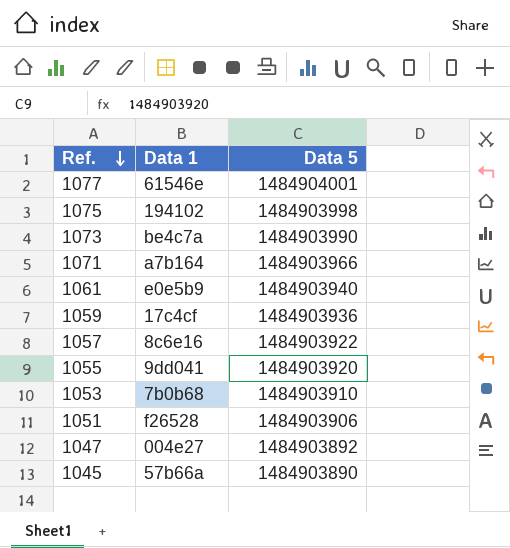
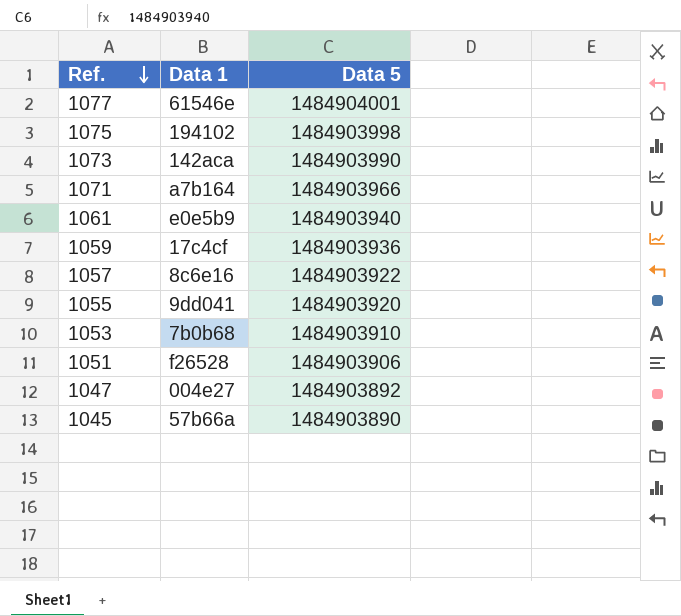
1073 | Data 1: be4c7a -> 142aca

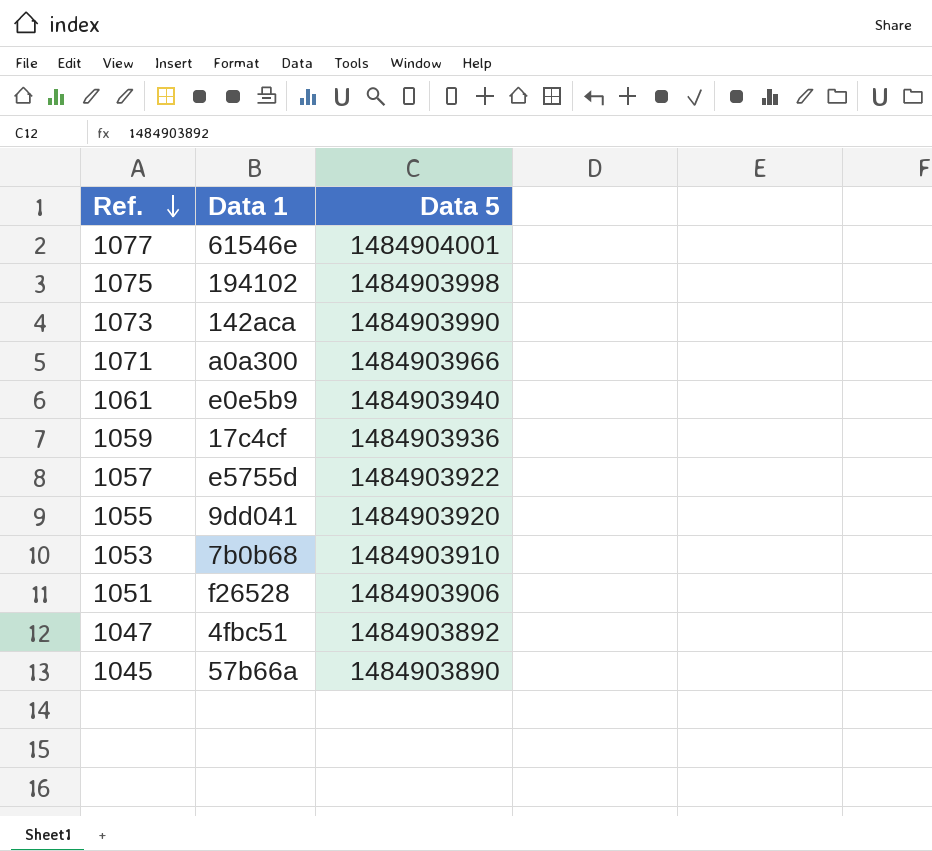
1071 | Data 1: a7b164 -> a0a300
1057 | Data 1: 8c6e16 -> e5755d
1047 | Data 1: 004e27 -> 4fbc51

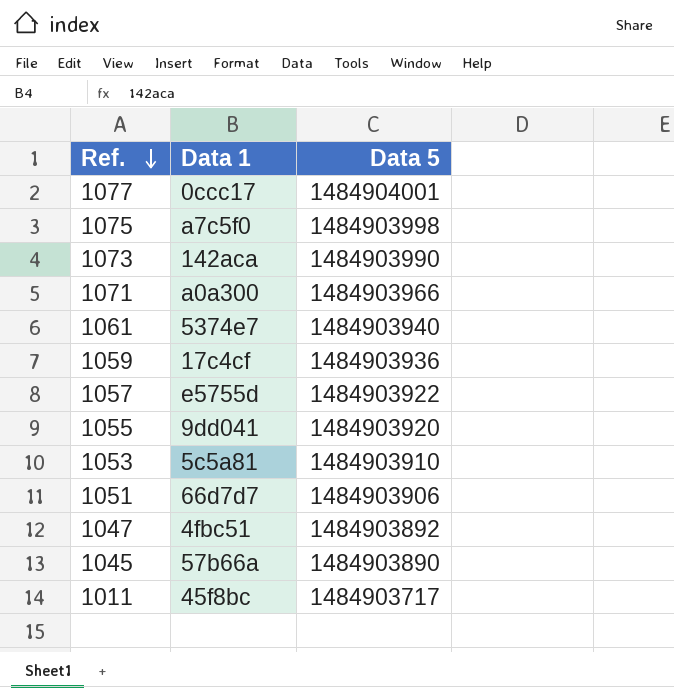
1077 | Data 1: 61546e -> 0ccc17
1075 | Data 1: 194102 -> a7c5f0
1061 | Data 1: e0e5b9 -> 5374e7
1053 | Data 1: 7b0b68 -> 5c5a81
1051 | Data 1: f26528 -> 66d7d7
row 1011: none -> 45f8bc | 1484903717

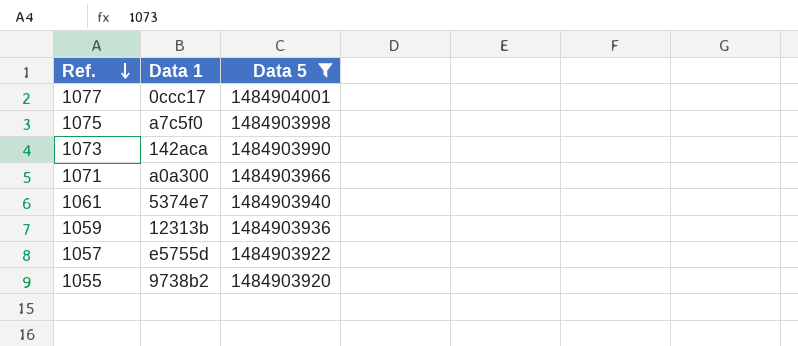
filter: none -> Data 5 >= 1484903920
1059 | Data 1: 17c4cf -> 12313b
1055 | Data 1: 9dd041 -> 9738b2

